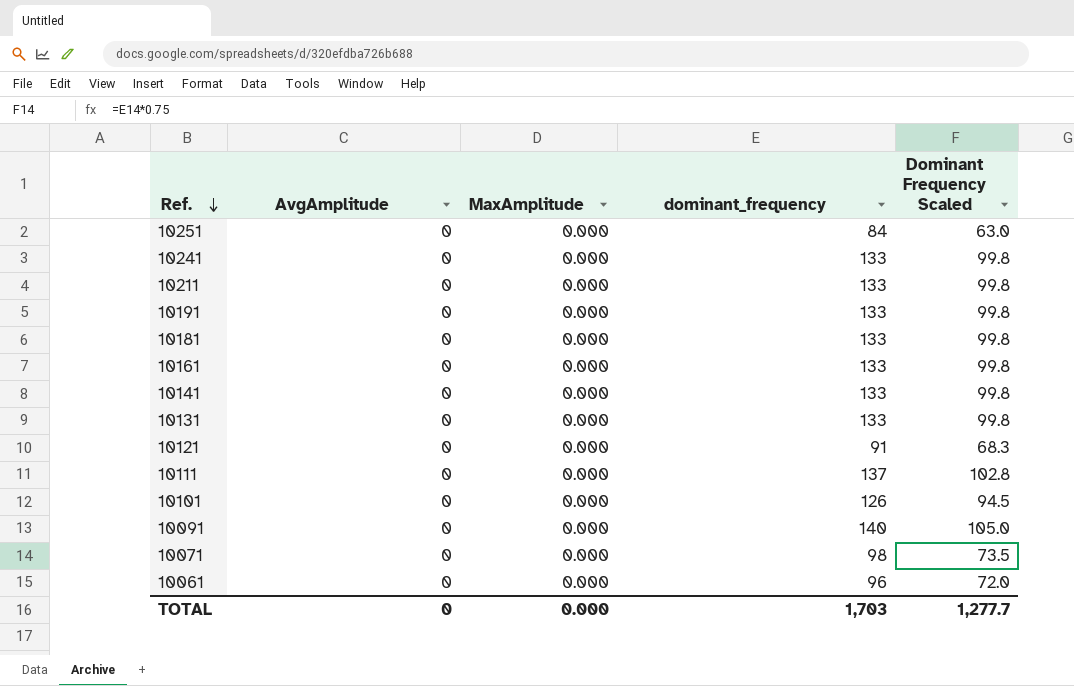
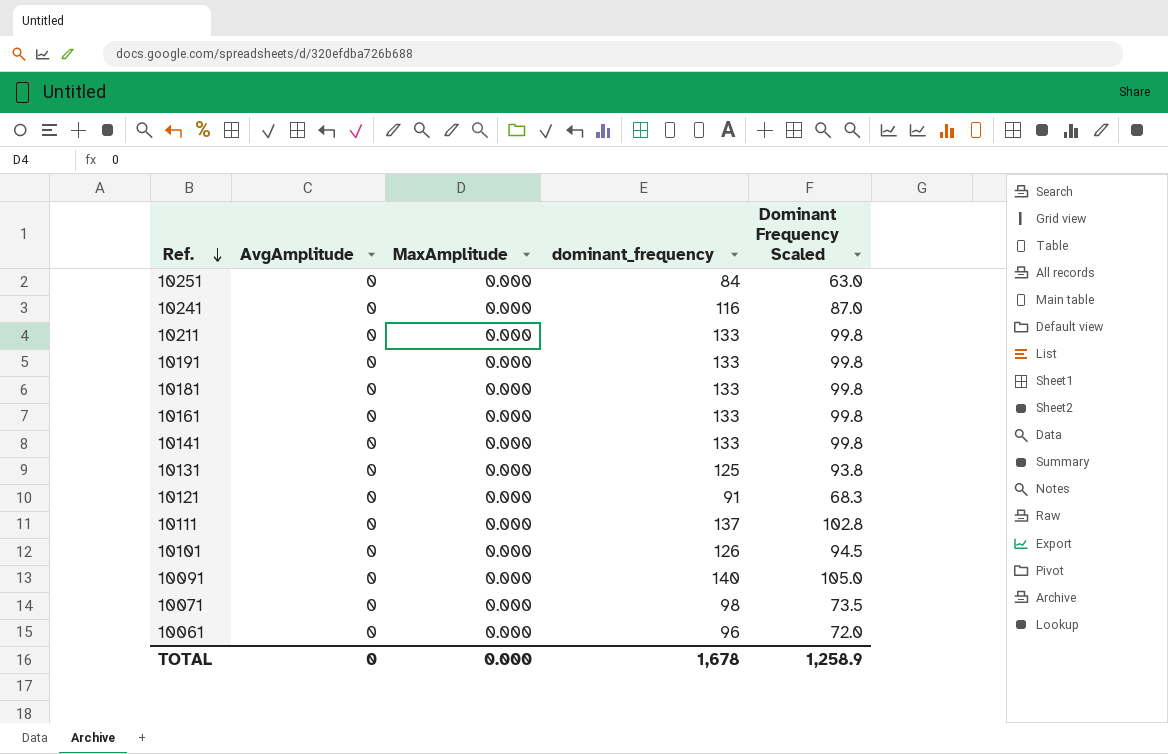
10241 | dominant_frequency: 133 -> 116
10241 | Dominant Frequency Scaled: 99.8 -> 87.0
10131 | dominant_frequency: 133 -> 125
10131 | Dominant Frequency Scaled: 99.8 -> 93.8
TOTAL | dominant_frequency: 1,703 -> 1,678
TOTAL | Dominant Frequency Scaled: 1,277.7 -> 1,258.9

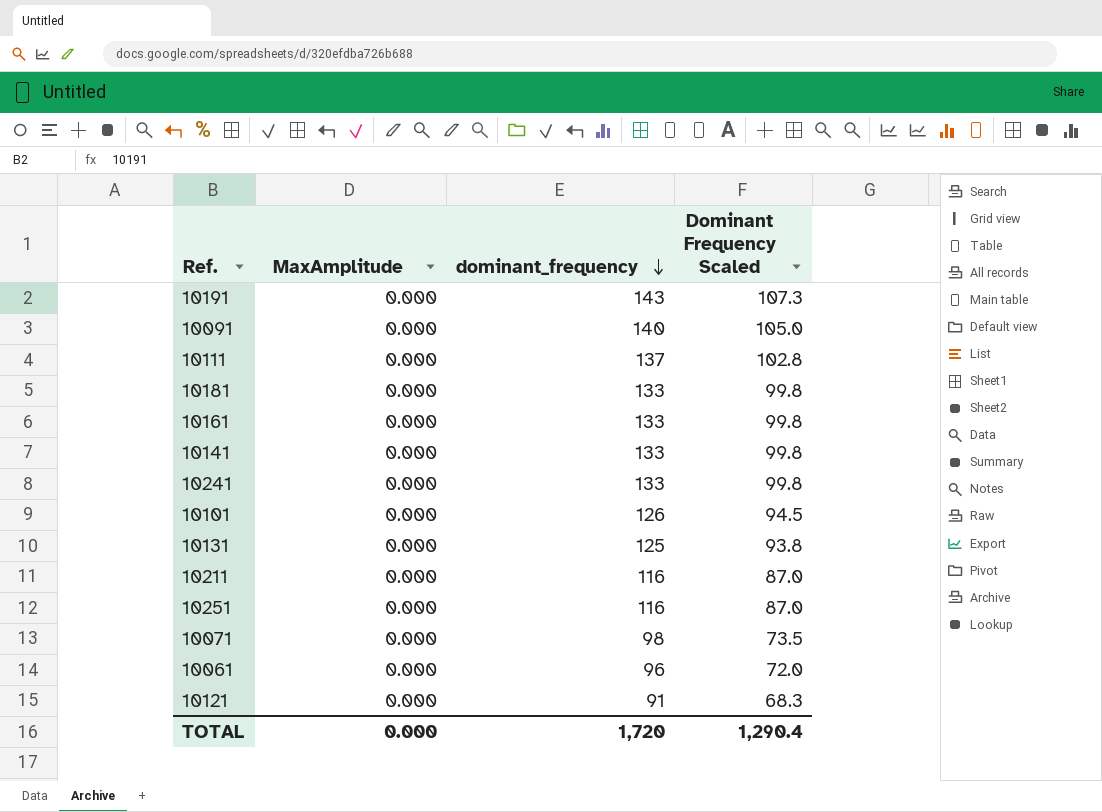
row order: Ref. descending -> dominant_frequency descending
column AvgAmplitude | position: 2 -> none
10191 | dominant_frequency: 133 -> 143
10191 | Dominant Frequency Scaled: 99.8 -> 107.3
10241 | dominant_frequency: 116 -> 133
10241 | Dominant Frequency Scaled: 87.0 -> 99.8
10211 | dominant_frequency: 133 -> 116
10211 | Dominant Frequency Scaled: 99.8 -> 87.0
10251 | dominant_frequency: 84 -> 116
10251 | Dominant Frequency Scaled: 63.0 -> 87.0
TOTAL | dominant_frequency: 1,678 -> 1,720
TOTAL | Dominant Frequency Scaled: 1,258.9 -> 1,290.4

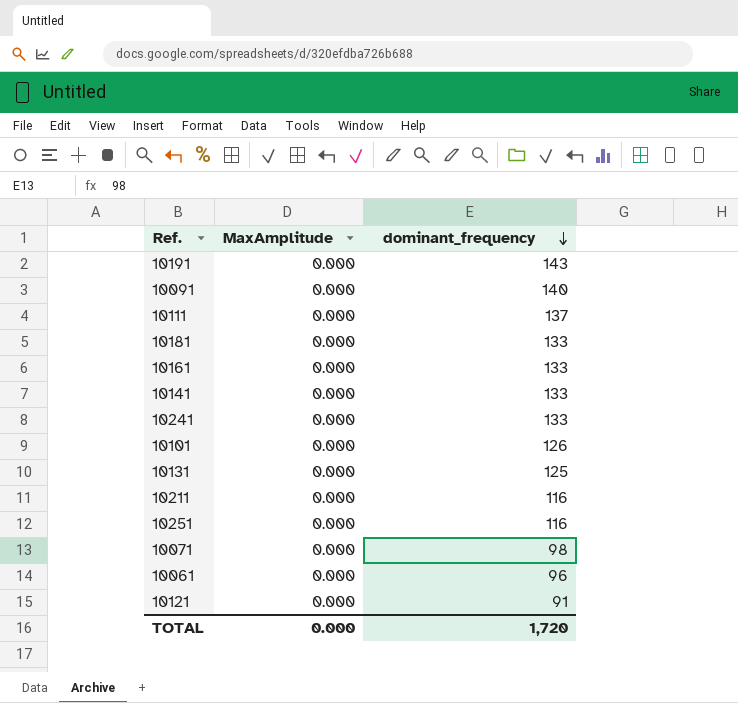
column Dominant Frequency Scaled | formula: [dominant_frequency] * 0.75 -> none

